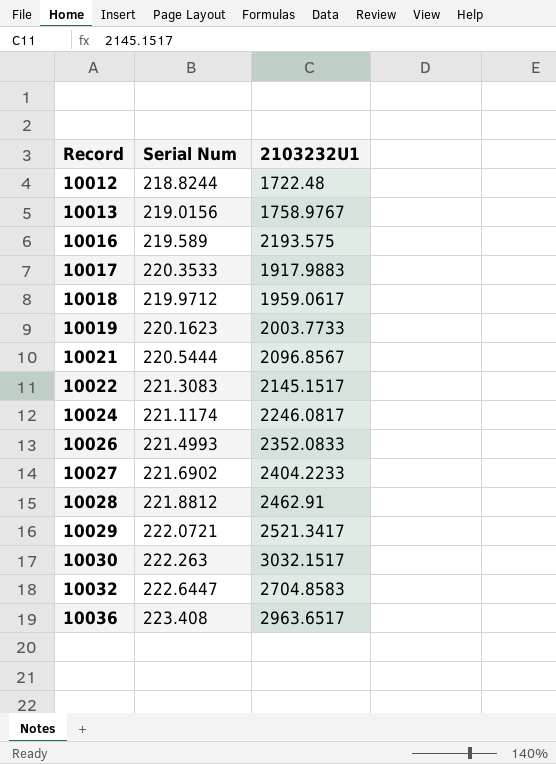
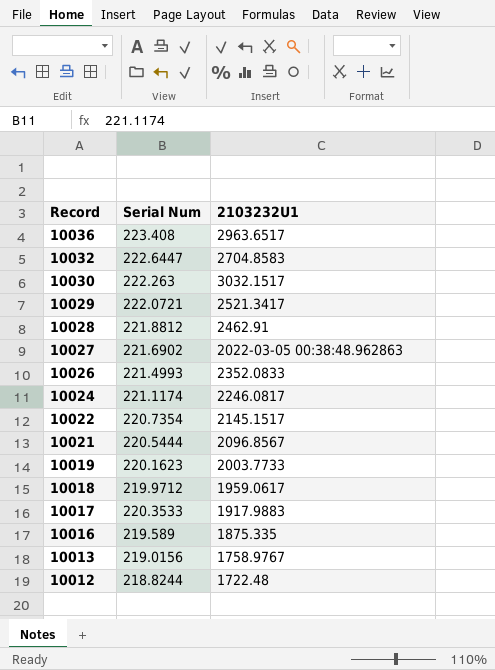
row order: Record ascending -> Record descending
10027 | 2103232U1: 2404.2233 -> 2022-03-05 00:38:48.962863
10022 | Serial Num: 221.3083 -> 220.7354
10016 | 2103232U1: 2193.575 -> 1875.335

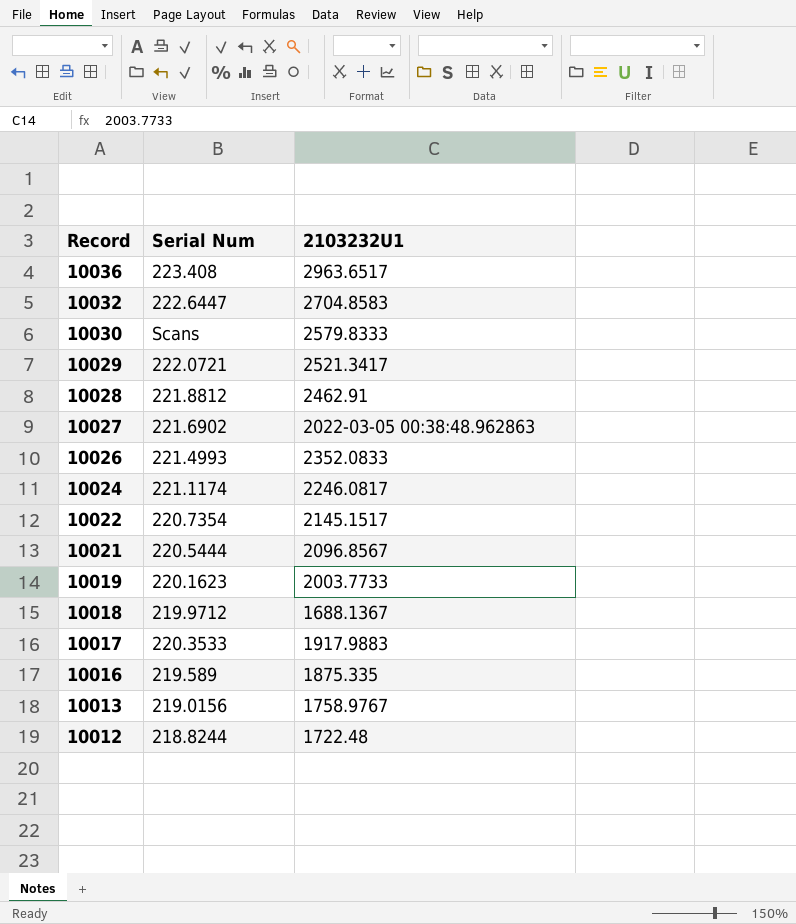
10030 | Serial Num: 222.263 -> Scans
10030 | 2103232U1: 3032.1517 -> 2579.8333
10018 | 2103232U1: 1959.0617 -> 1688.1367

